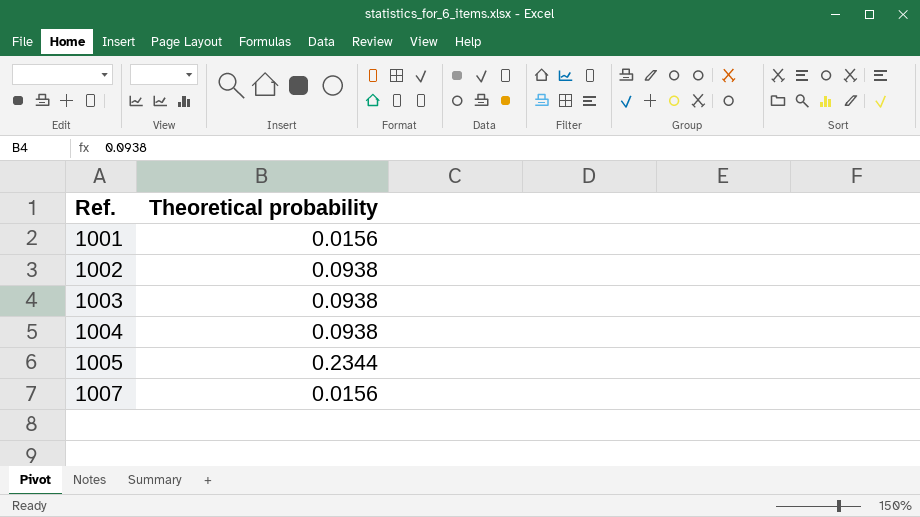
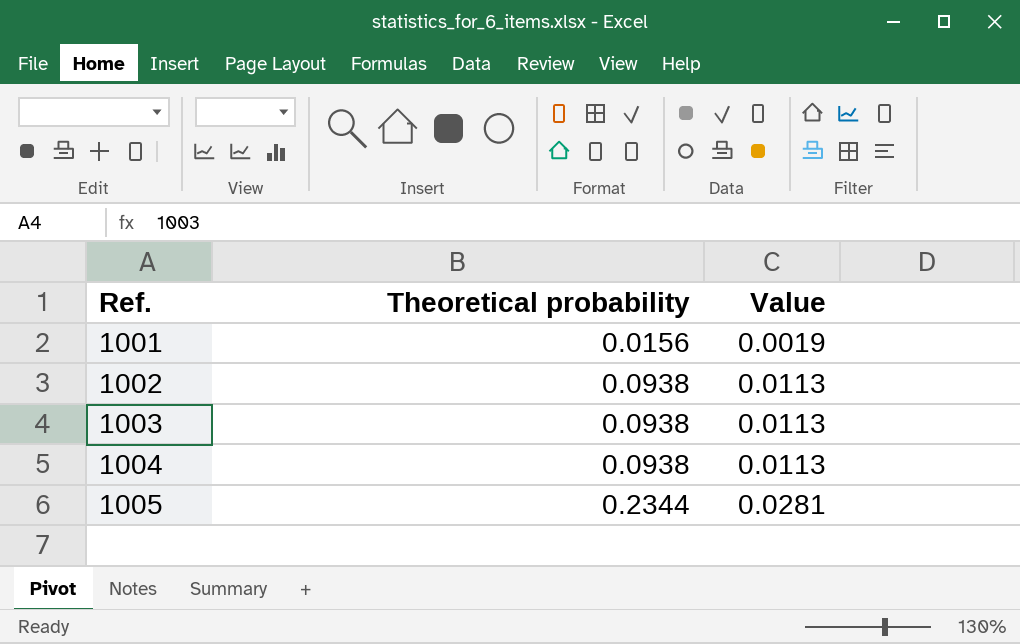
column Value | formula: none -> [Theoretical probability] * 0.12
row 1007: 0.0156 -> none

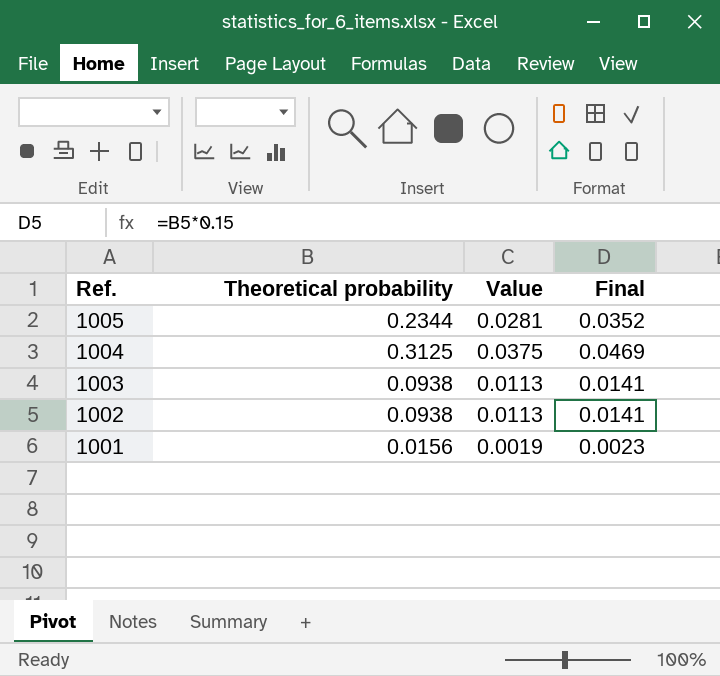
row order: Ref. ascending -> Ref. descending
column Final | formula: none -> [Theoretical probability] * 0.15
1004 | Theoretical probability: 0.0938 -> 0.3125
1004 | Value: 0.0113 -> 0.0375

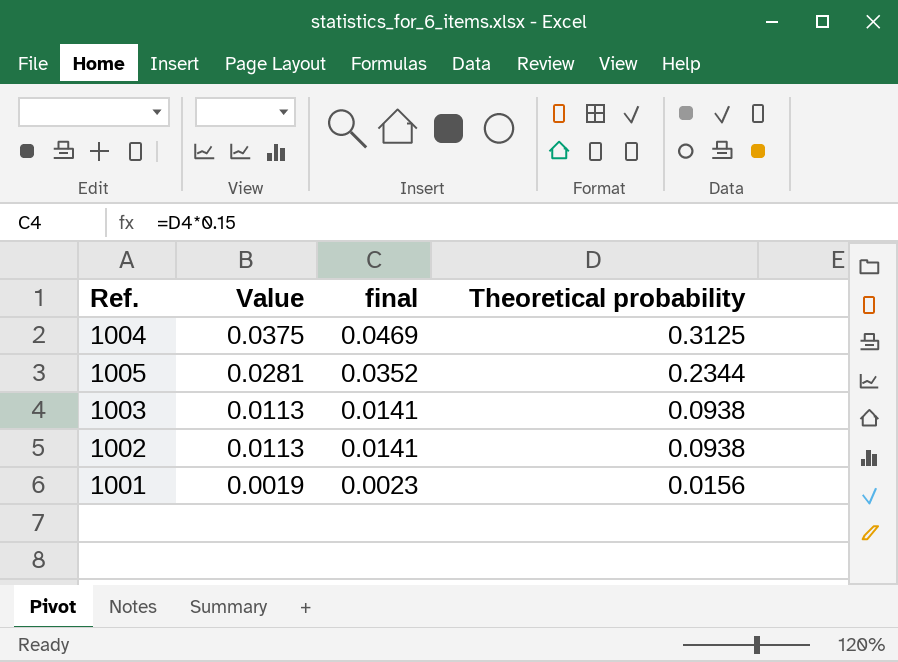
row order: Ref. descending -> Value descending
column name: Final -> final
column Theoretical probability | position: 2 -> 4

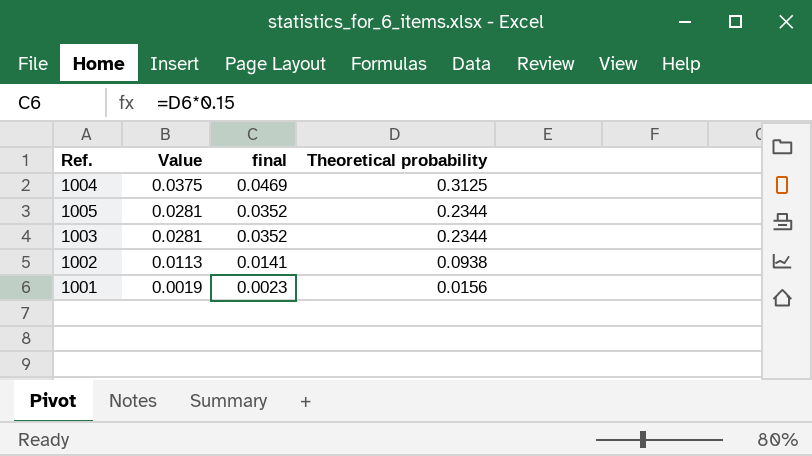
1003 | Value: 0.0113 -> 0.0281
1003 | final: 0.0141 -> 0.0352
1003 | Theoretical probability: 0.0938 -> 0.2344

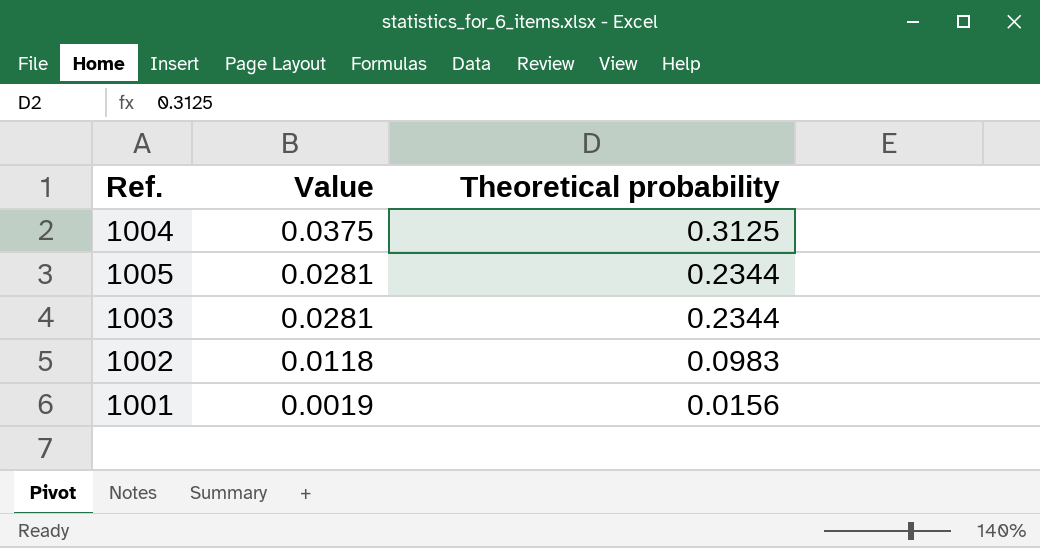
column final | formula: [Theoretical probability] * 0.15 -> none
1002 | Value: 0.0113 -> 0.0118
1002 | Theoretical probability: 0.0938 -> 0.0983

